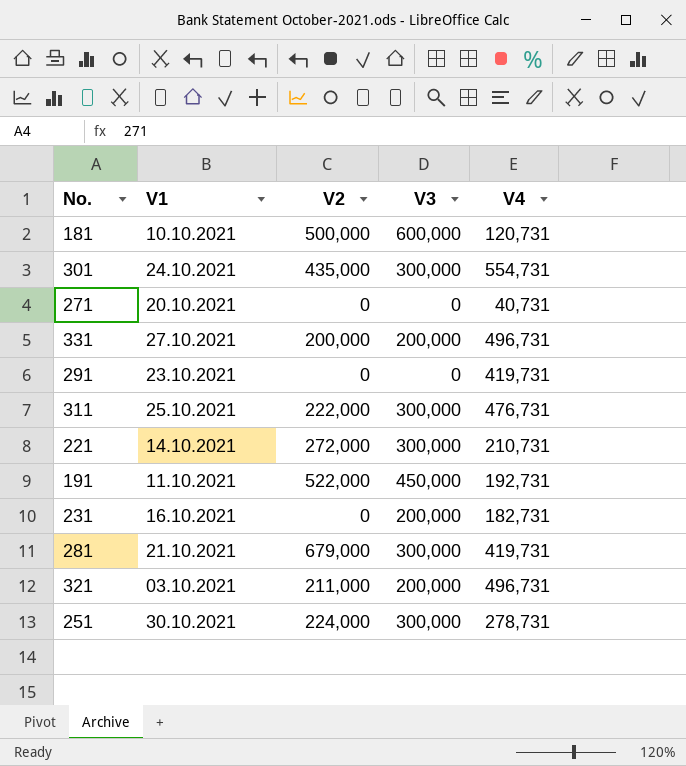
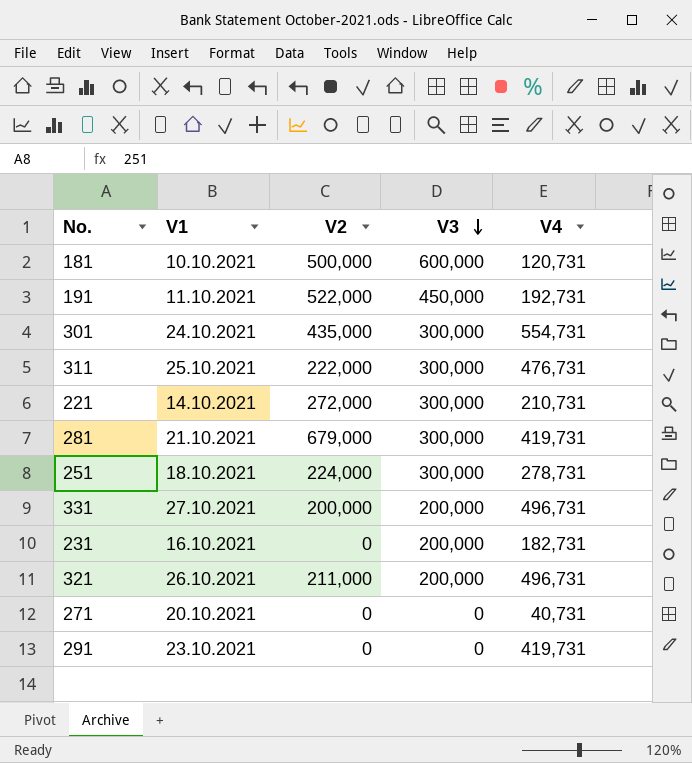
row order: none -> V3 descending
251 | V1: 30.10.2021 -> 18.10.2021
321 | V1: 03.10.2021 -> 26.10.2021

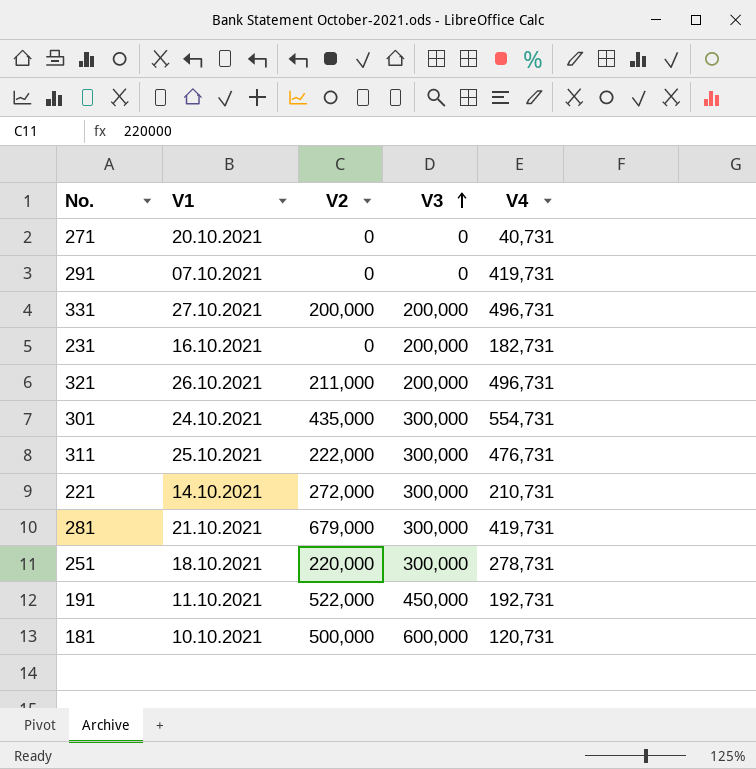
row order: V3 descending -> V3 ascending
291 | V1: 23.10.2021 -> 07.10.2021
251 | V2: 224,000 -> 220,000

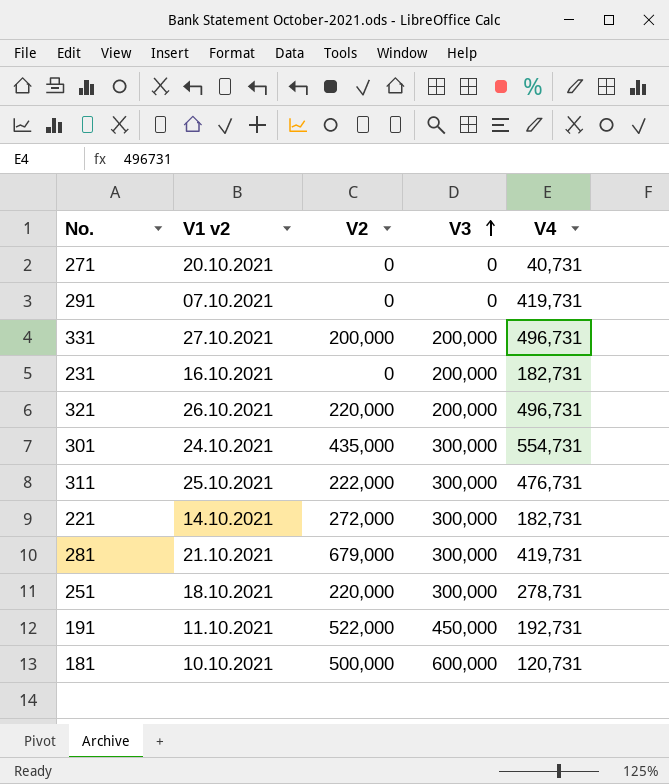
column name: V1 -> V1 v2
321 | V2: 211,000 -> 220,000
221 | V4: 210,731 -> 182,731

